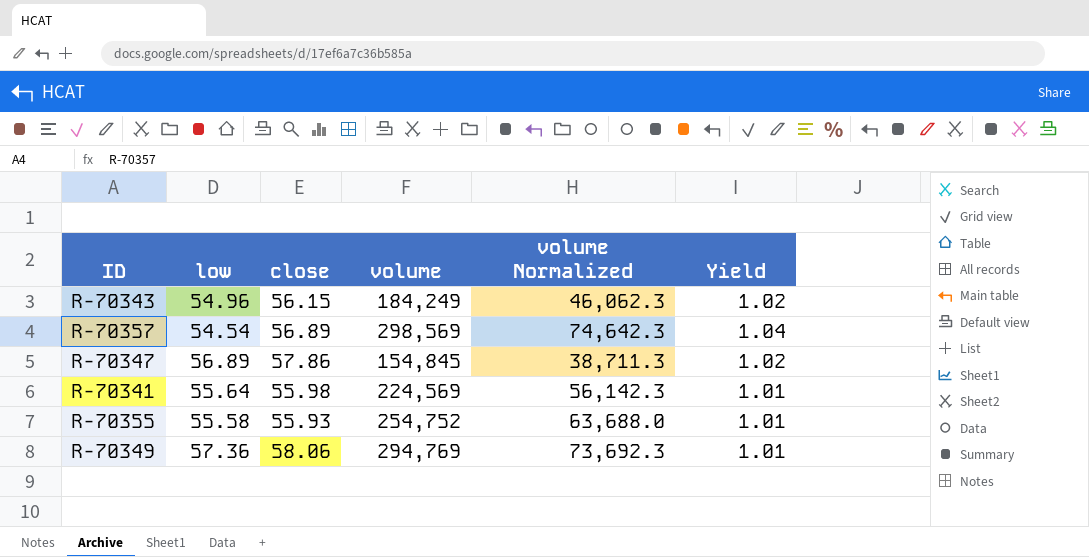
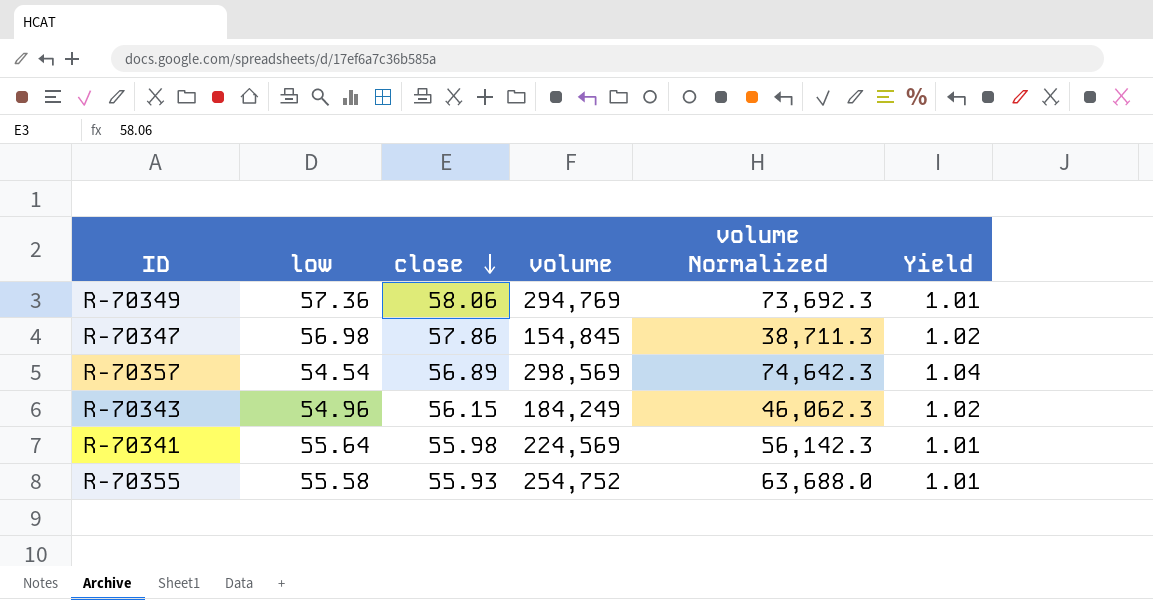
row order: none -> close descending
R-70347 | low: 56.89 -> 56.98

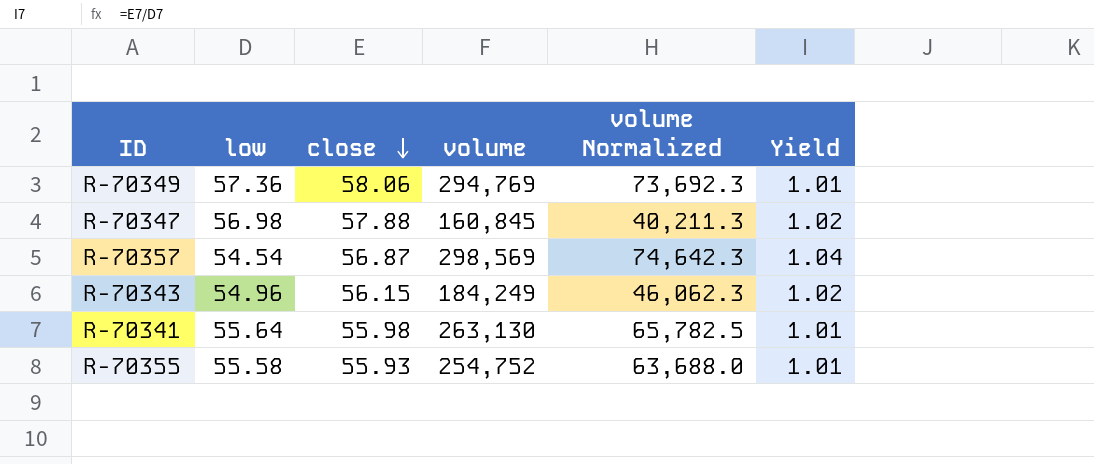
R-70347 | close: 57.86 -> 57.88
R-70347 | volume: 154,845 -> 160,845
R-70347 | volume Normalized: 38,711.3 -> 40,211.3
R-70357 | close: 56.89 -> 56.87
R-70341 | volume: 224,569 -> 263,130
R-70341 | volume Normalized: 56,142.3 -> 65,782.5

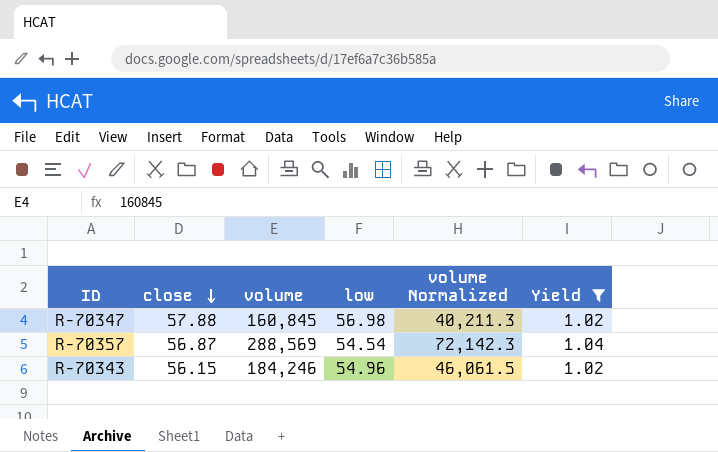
filter: none -> Yield != 1.01
column low | position: 2 -> 4
R-70357 | volume: 298,569 -> 288,569
R-70357 | volume Normalized: 74,642.3 -> 72,142.3
R-70343 | volume: 184,249 -> 184,246
R-70343 | volume Normalized: 46,062.3 -> 46,061.5

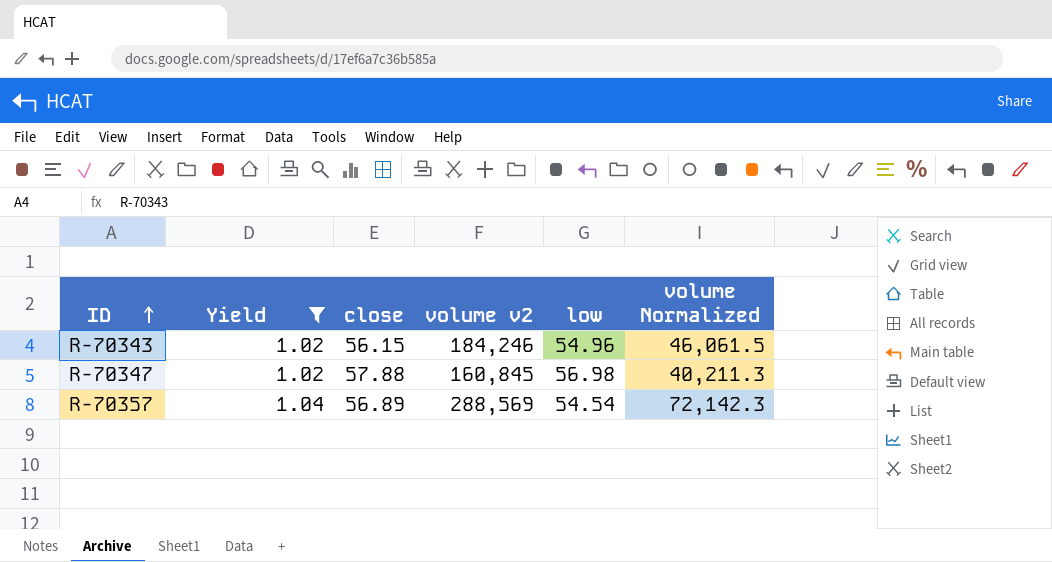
row order: close descending -> ID ascending
column Yield | position: 6 -> 2
column name: volume -> volume v2
R-70357 | close: 56.87 -> 56.89

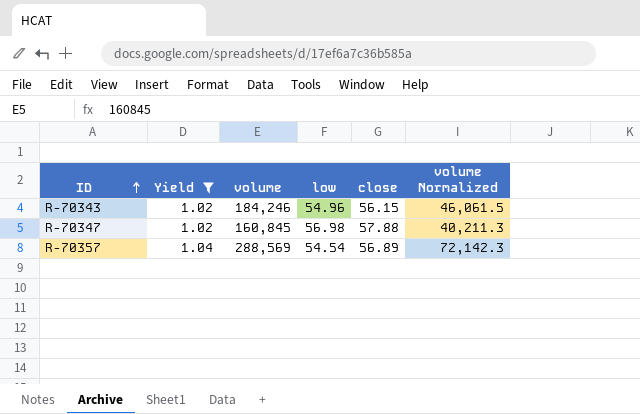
column name: volume v2 -> volume
column close | position: 3 -> 5

